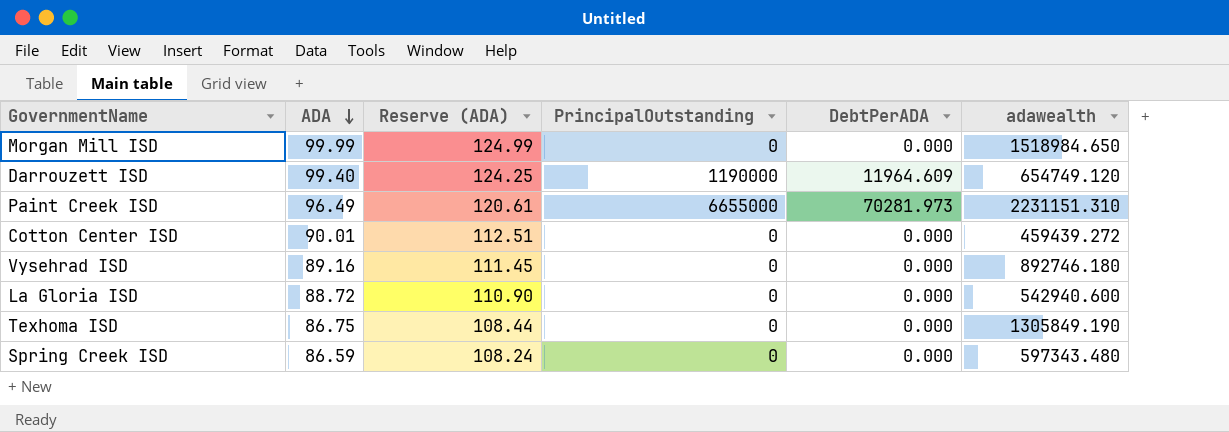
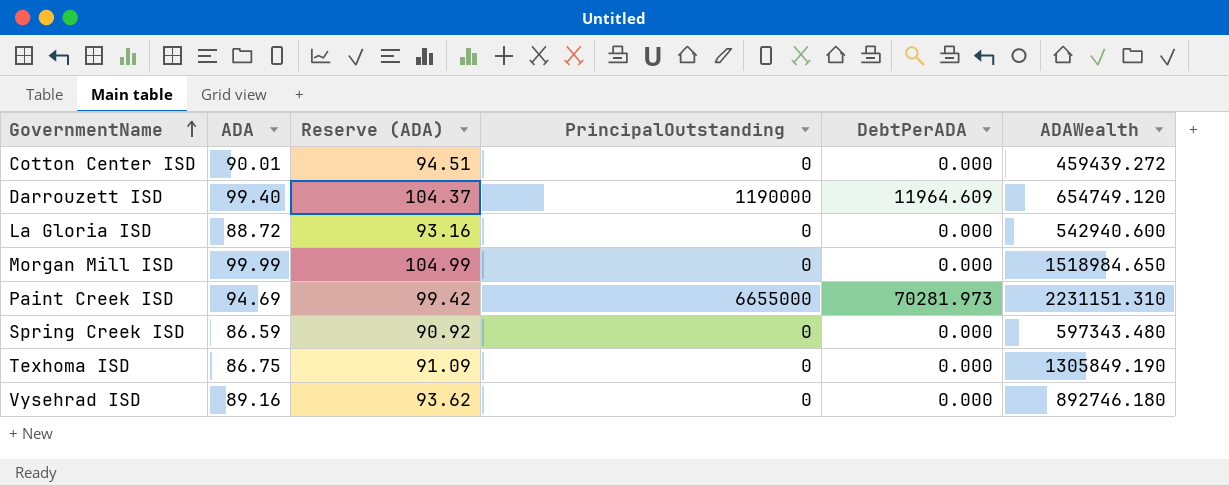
row order: ADA descending -> GovernmentName ascending
column Reserve (ADA) | formula: [ADA] * 1.25 -> [ADA] * 1.05
column name: adawealth -> ADAWealth
Paint Creek ISD | ADA: 96.49 -> 94.69

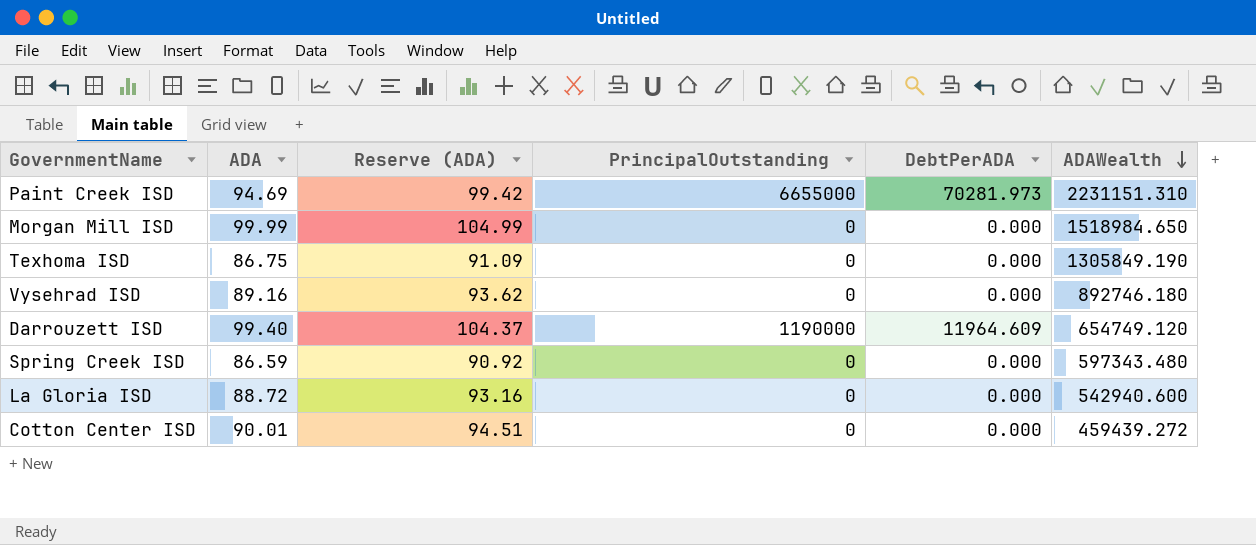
row order: GovernmentName ascending -> ADAWealth descending

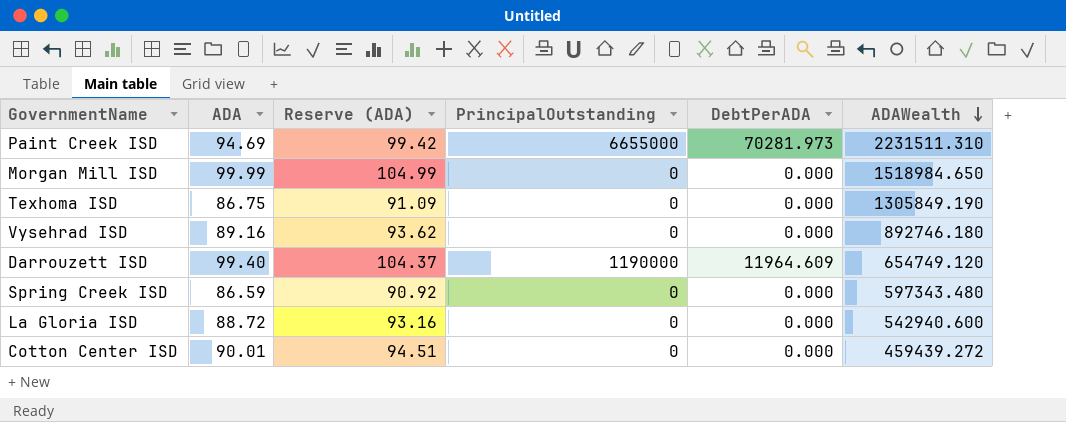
Paint Creek ISD | ADAWealth: 2231151.310 -> 2231511.310

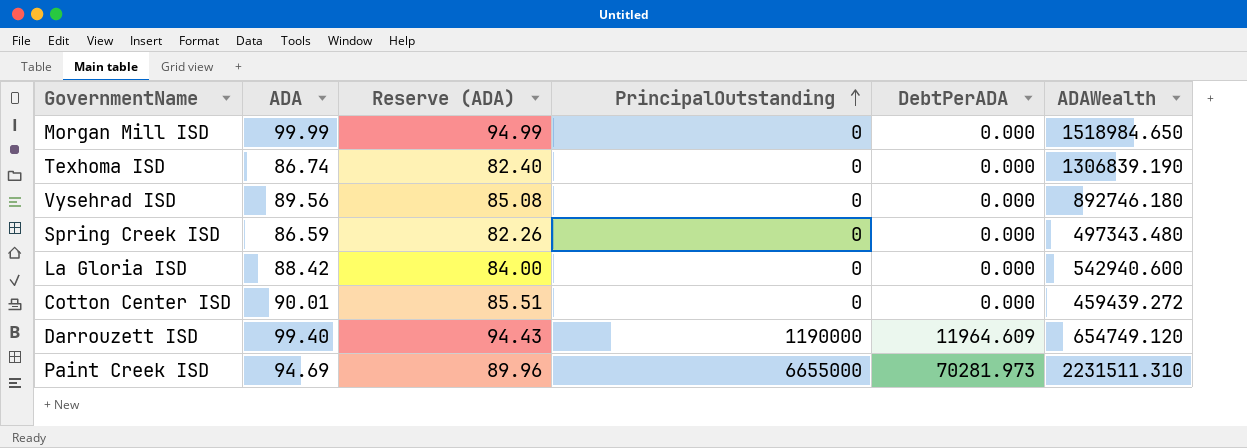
row order: ADAWealth descending -> PrincipalOutstanding ascending
column Reserve (ADA) | formula: [ADA] * 1.05 -> [ADA] * 0.95
Texhoma ISD | ADA: 86.75 -> 86.74
Texhoma ISD | ADAWealth: 1305849.190 -> 1306839.190
Vysehrad ISD | ADA: 89.16 -> 89.56
Spring Creek ISD | ADAWealth: 597343.480 -> 497343.480
La Gloria ISD | ADA: 88.72 -> 88.42

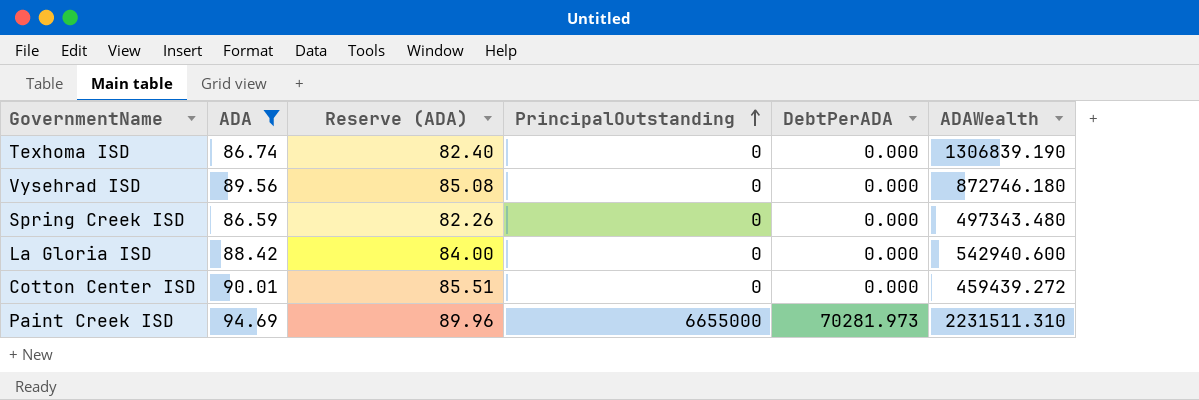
filter: none -> ADA <= 94.69
Vysehrad ISD | ADAWealth: 892746.180 -> 872746.180

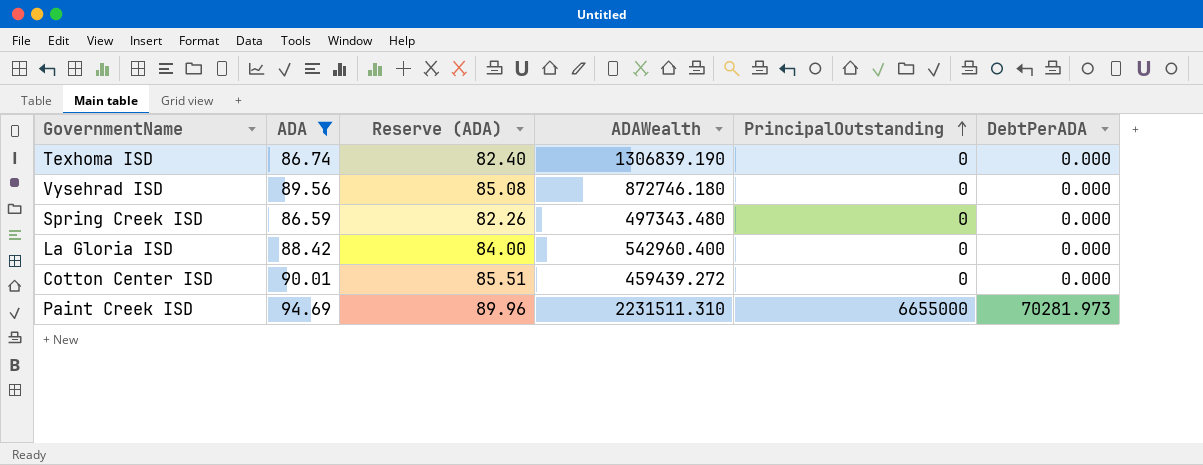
column ADAWealth | position: 6 -> 4
La Gloria ISD | ADAWealth: 542940.600 -> 542960.400

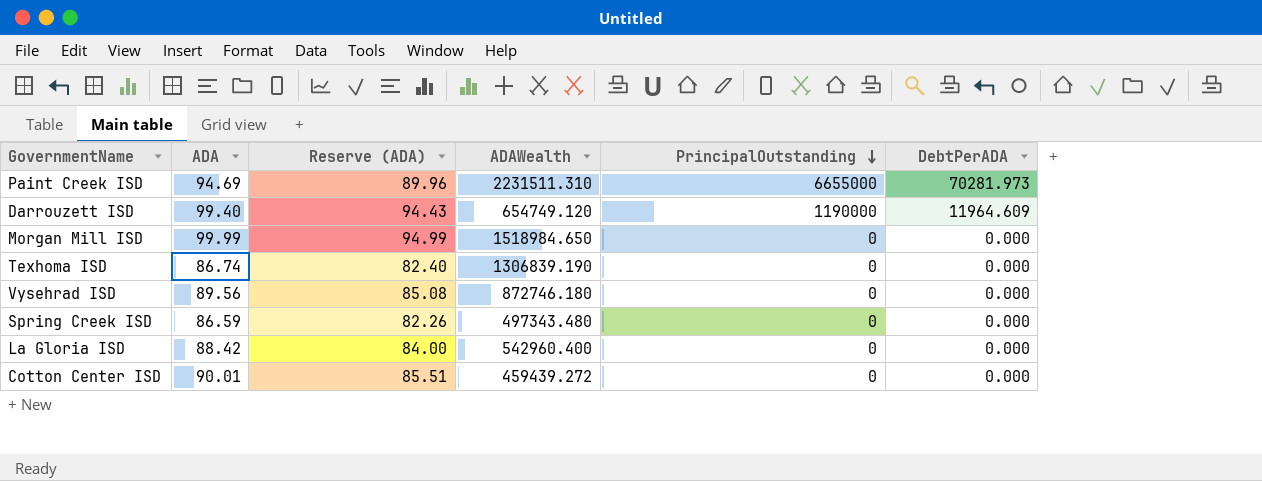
filter: ADA <= 94.69 -> none
row order: PrincipalOutstanding ascending -> PrincipalOutstanding descending

